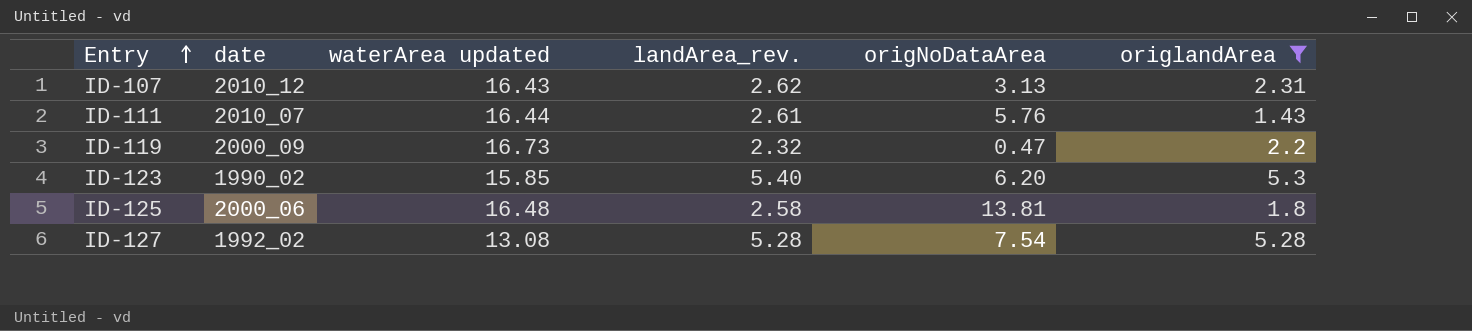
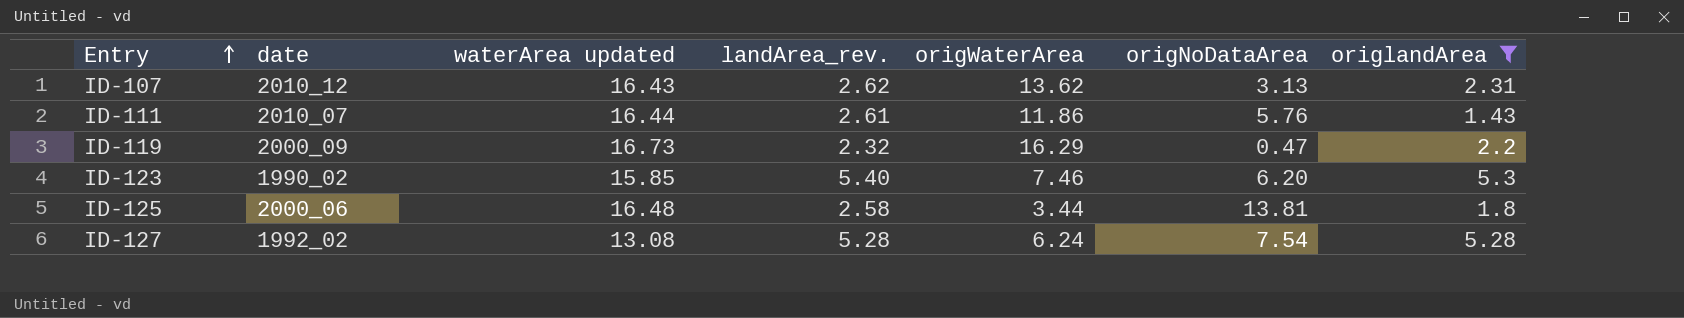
column origWaterArea | position: none -> 5

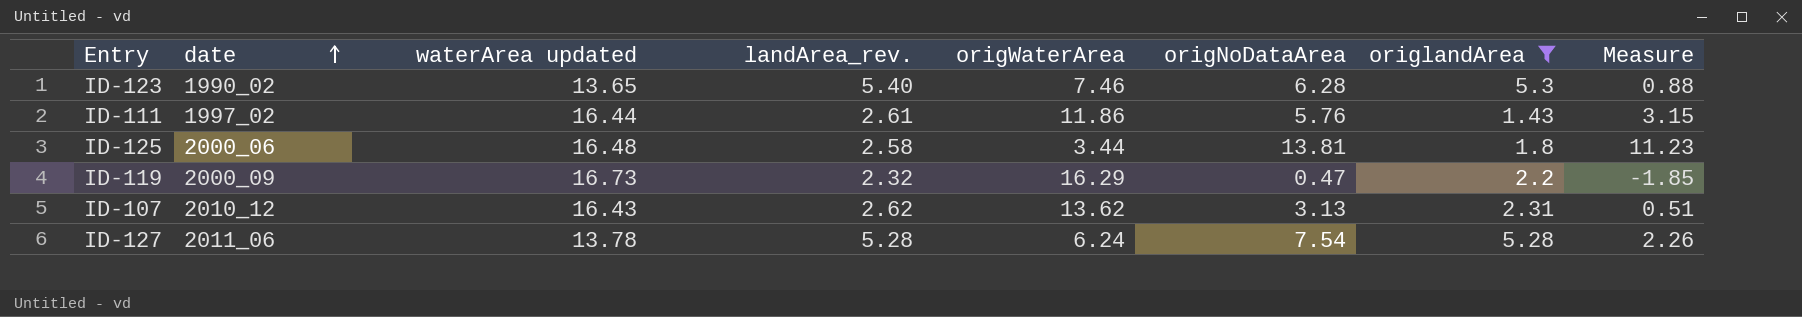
row order: Entry ascending -> date ascending
column Measure | formula: none -> [origNoDataArea] - [landArea_rev.]
ID-123 | waterArea updated: 15.85 -> 13.65
ID-123 | origNoDataArea: 6.20 -> 6.28
ID-111 | date: 2010_07 -> 1997_02
ID-127 | date: 1992_02 -> 2011_06
ID-127 | waterArea updated: 13.08 -> 13.78

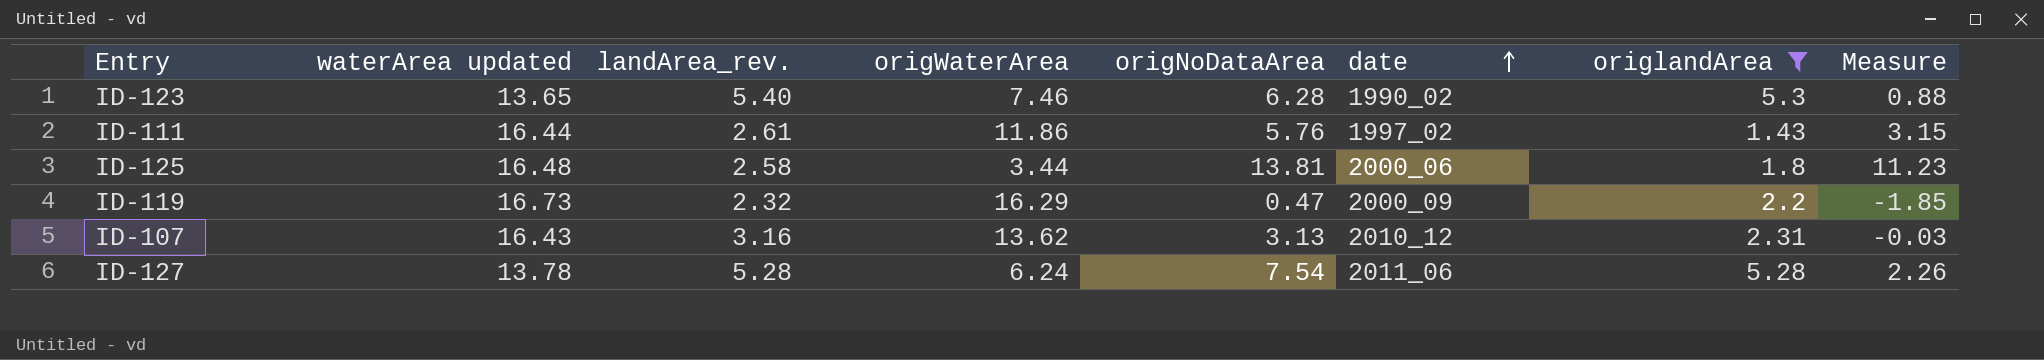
column date | position: 2 -> 6
ID-107 | landArea_rev.: 2.62 -> 3.16
ID-107 | Measure: 0.51 -> -0.03

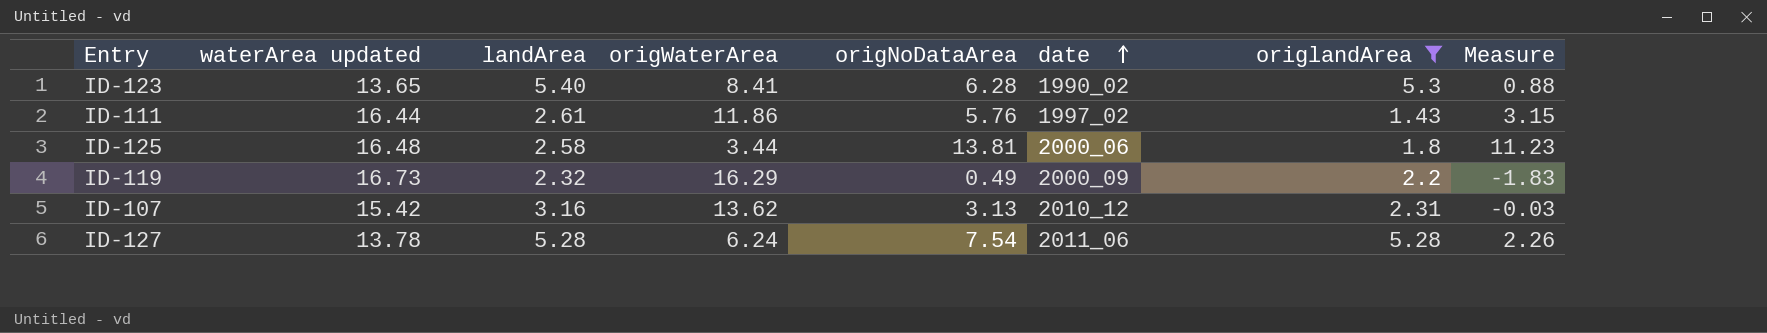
column name: landArea_rev. -> landArea
ID-123 | origWaterArea: 7.46 -> 8.41
ID-119 | origNoDataArea: 0.47 -> 0.49
ID-119 | Measure: -1.85 -> -1.83
ID-107 | waterArea updated: 16.43 -> 15.42

